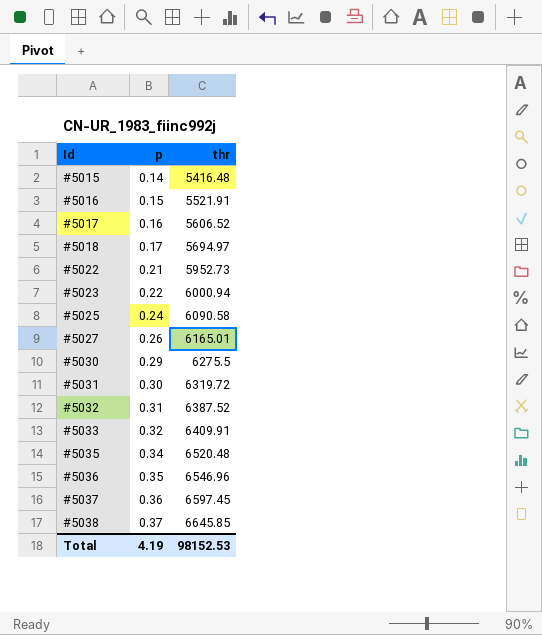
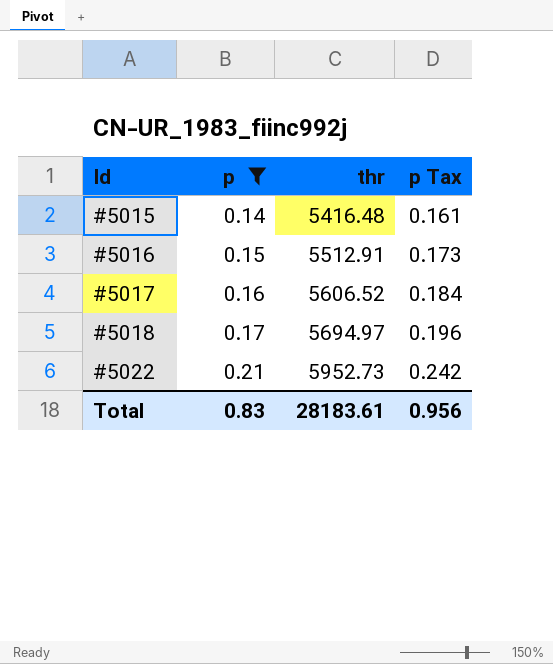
filter: none -> p <= 0.21
column p Tax | formula: none -> [p] * 1.15
#5016 | thr: 5521.91 -> 5512.91
Total | p: 4.19 -> 0.83
Total | thr: 98152.53 -> 28183.61

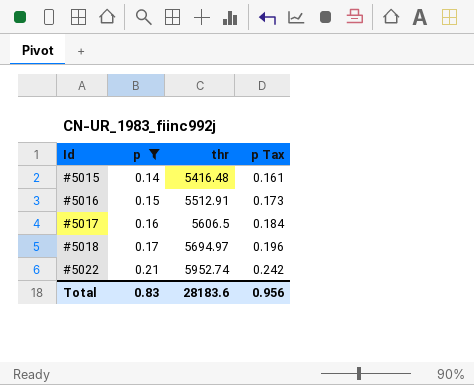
#5017 | thr: 5606.52 -> 5606.5
#5022 | thr: 5952.73 -> 5952.74
Total | thr: 28183.61 -> 28183.6

